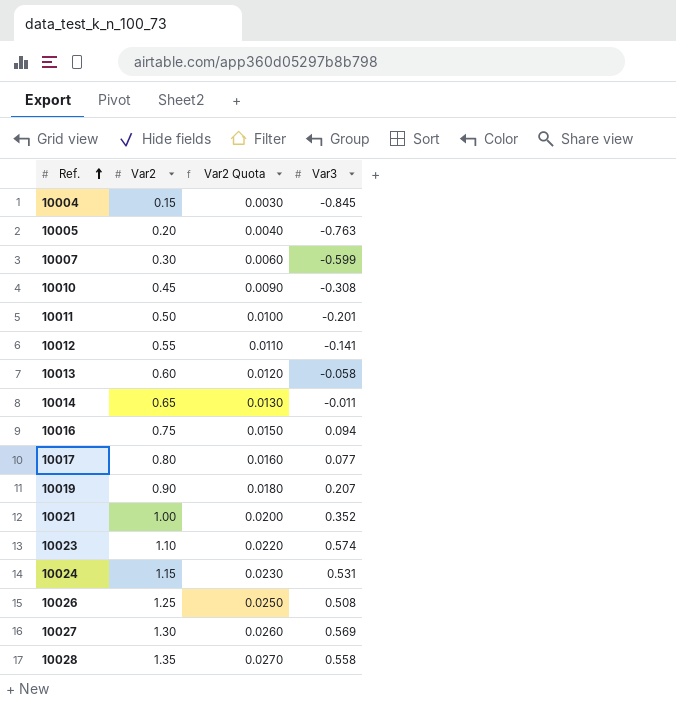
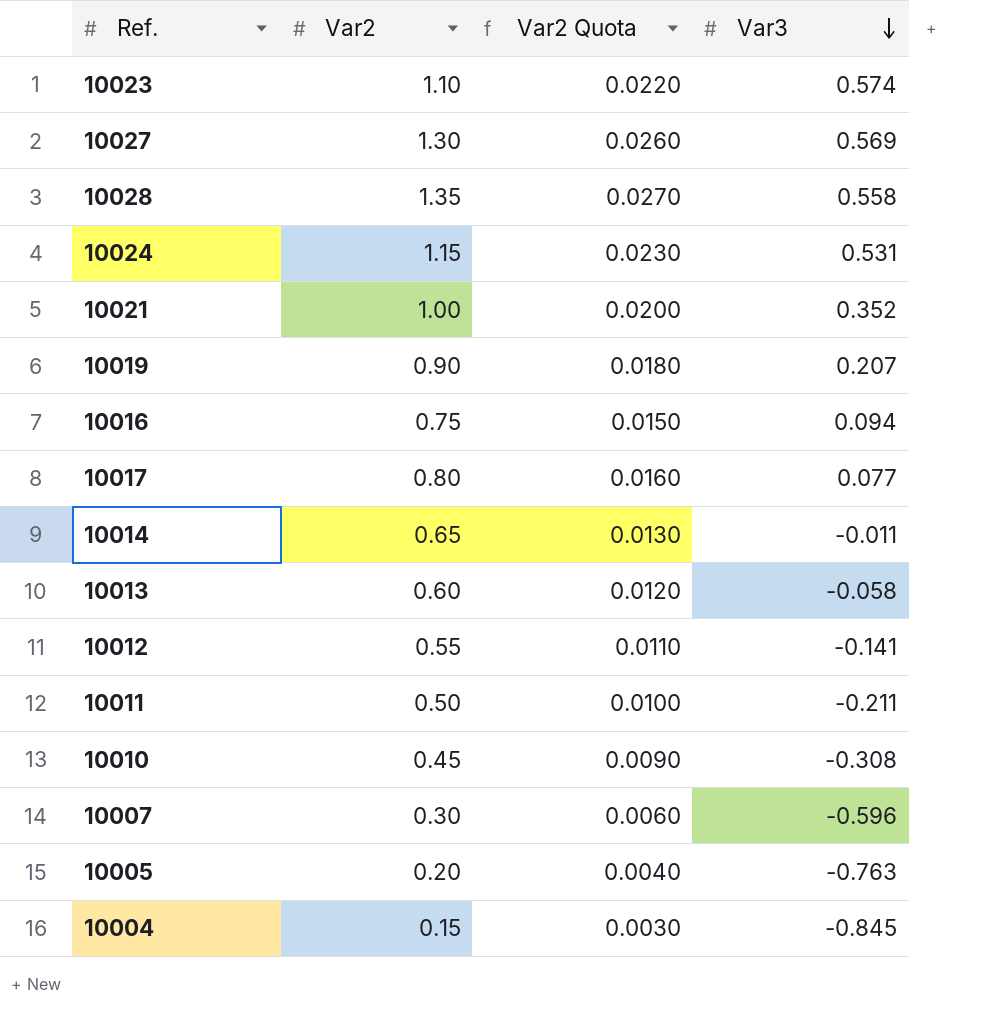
row order: Ref. ascending -> Var3 descending
row 10026: 1.25 | 0.0250 | 0.508 -> none
10011 | Var3: -0.201 -> -0.211
10007 | Var3: -0.599 -> -0.596

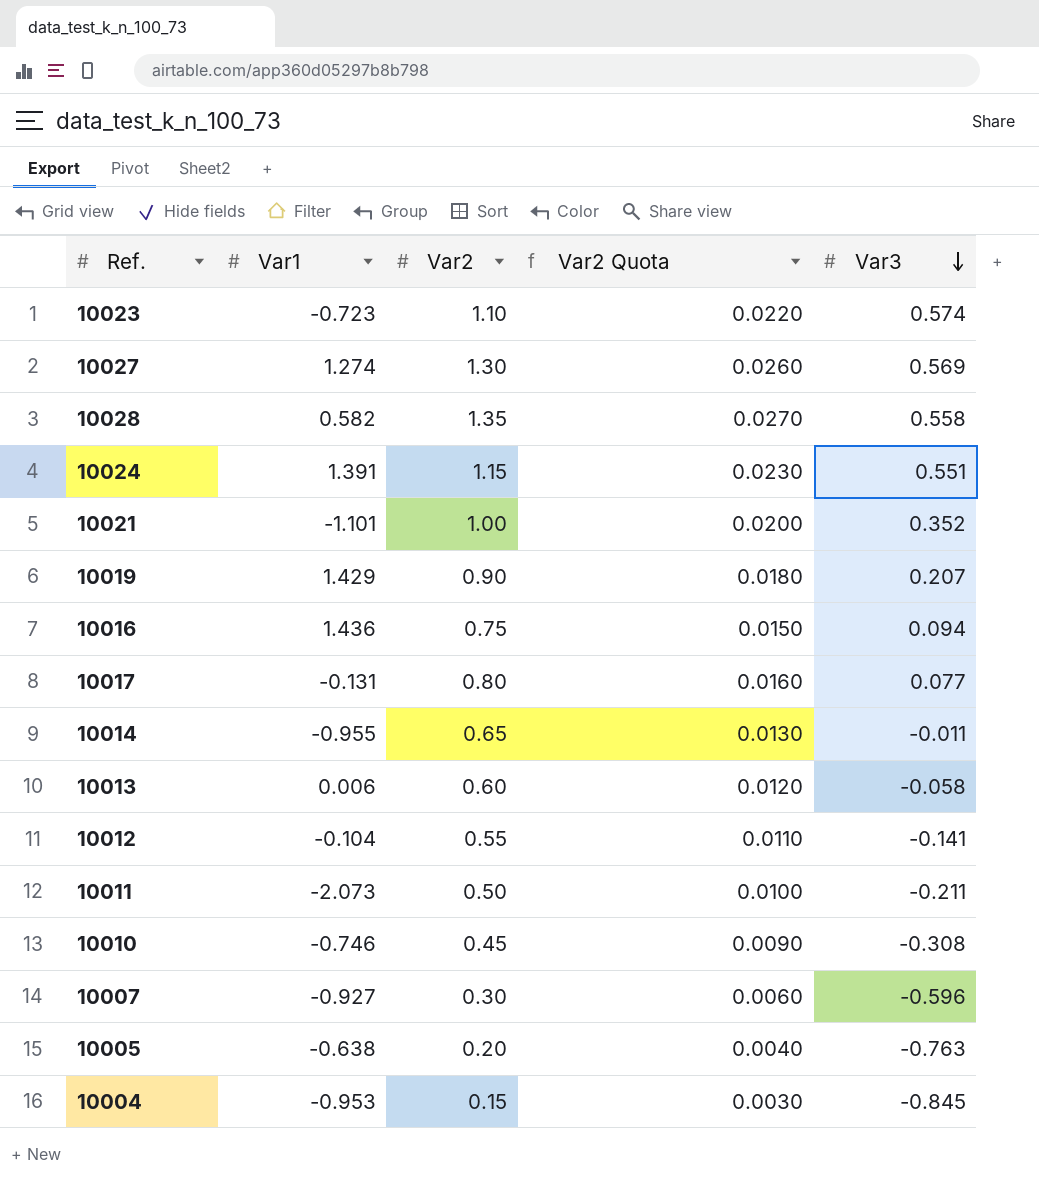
column Var1 | position: none -> 2
10024 | Var3: 0.531 -> 0.551

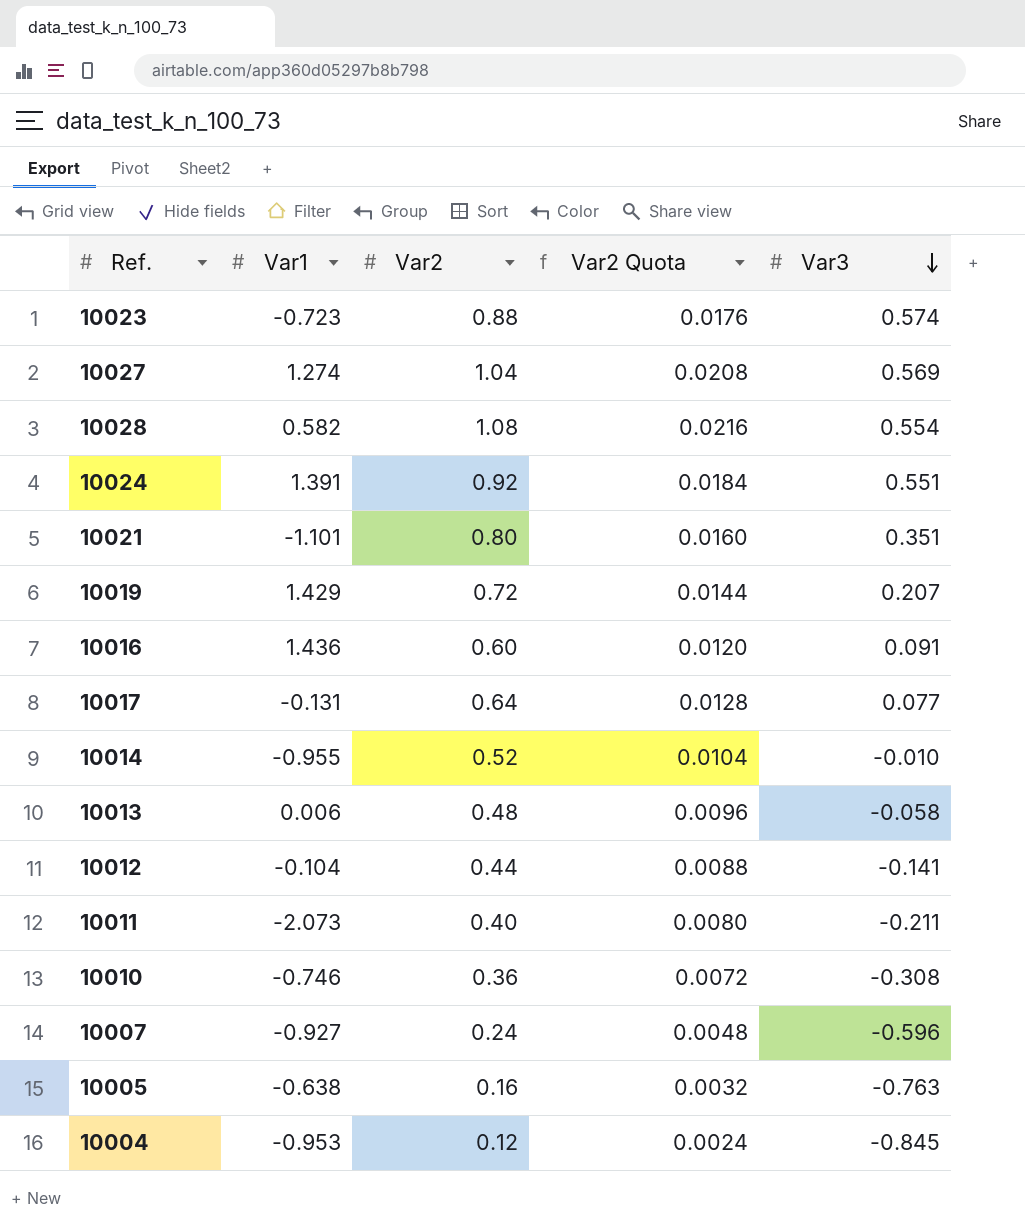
10023 | Var2: 1.10 -> 0.88
10023 | Var2 Quota: 0.0220 -> 0.0176
10027 | Var2: 1.30 -> 1.04
10027 | Var2 Quota: 0.0260 -> 0.0208
10028 | Var2: 1.35 -> 1.08
10028 | Var2 Quota: 0.0270 -> 0.0216
10028 | Var3: 0.558 -> 0.554
10024 | Var2: 1.15 -> 0.92
10024 | Var2 Quota: 0.0230 -> 0.0184
10021 | Var2: 1.00 -> 0.80
10021 | Var2 Quota: 0.0200 -> 0.0160
10021 | Var3: 0.352 -> 0.351
10019 | Var2: 0.90 -> 0.72
10019 | Var2 Quota: 0.0180 -> 0.0144
10016 | Var2: 0.75 -> 0.60
10016 | Var2 Quota: 0.0150 -> 0.0120
10016 | Var3: 0.094 -> 0.091
10017 | Var2: 0.80 -> 0.64
10017 | Var2 Quota: 0.0160 -> 0.0128
10014 | Var2: 0.65 -> 0.52
10014 | Var2 Quota: 0.0130 -> 0.0104
10014 | Var3: -0.011 -> -0.010
10013 | Var2: 0.60 -> 0.48
10013 | Var2 Quota: 0.0120 -> 0.0096
10012 | Var2: 0.55 -> 0.44
10012 | Var2 Quota: 0.0110 -> 0.0088
10011 | Var2: 0.50 -> 0.40
10011 | Var2 Quota: 0.0100 -> 0.0080
10010 | Var2: 0.45 -> 0.36
10010 | Var2 Quota: 0.0090 -> 0.0072
10007 | Var2: 0.30 -> 0.24
10007 | Var2 Quota: 0.0060 -> 0.0048
10005 | Var2: 0.20 -> 0.16
10005 | Var2 Quota: 0.0040 -> 0.0032
10004 | Var2: 0.15 -> 0.12
10004 | Var2 Quota: 0.0030 -> 0.0024

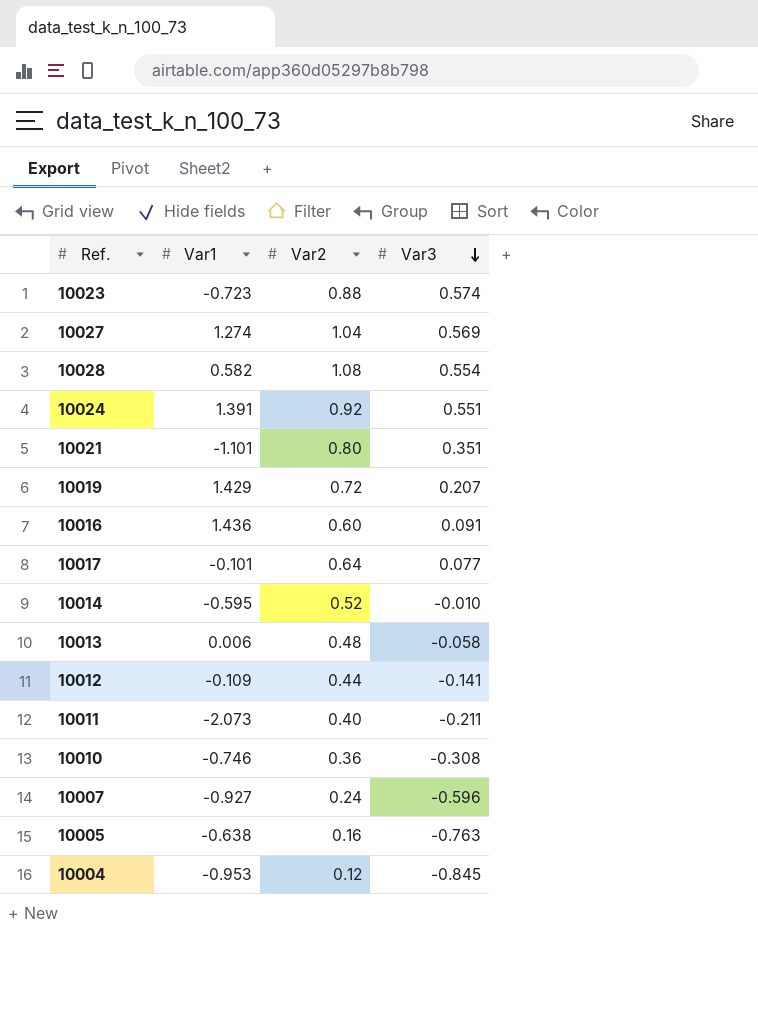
column Var2 Quota | formula: [Var2] * 0.02 -> none
10017 | Var1: -0.131 -> -0.101
10014 | Var1: -0.955 -> -0.595
10012 | Var1: -0.104 -> -0.109

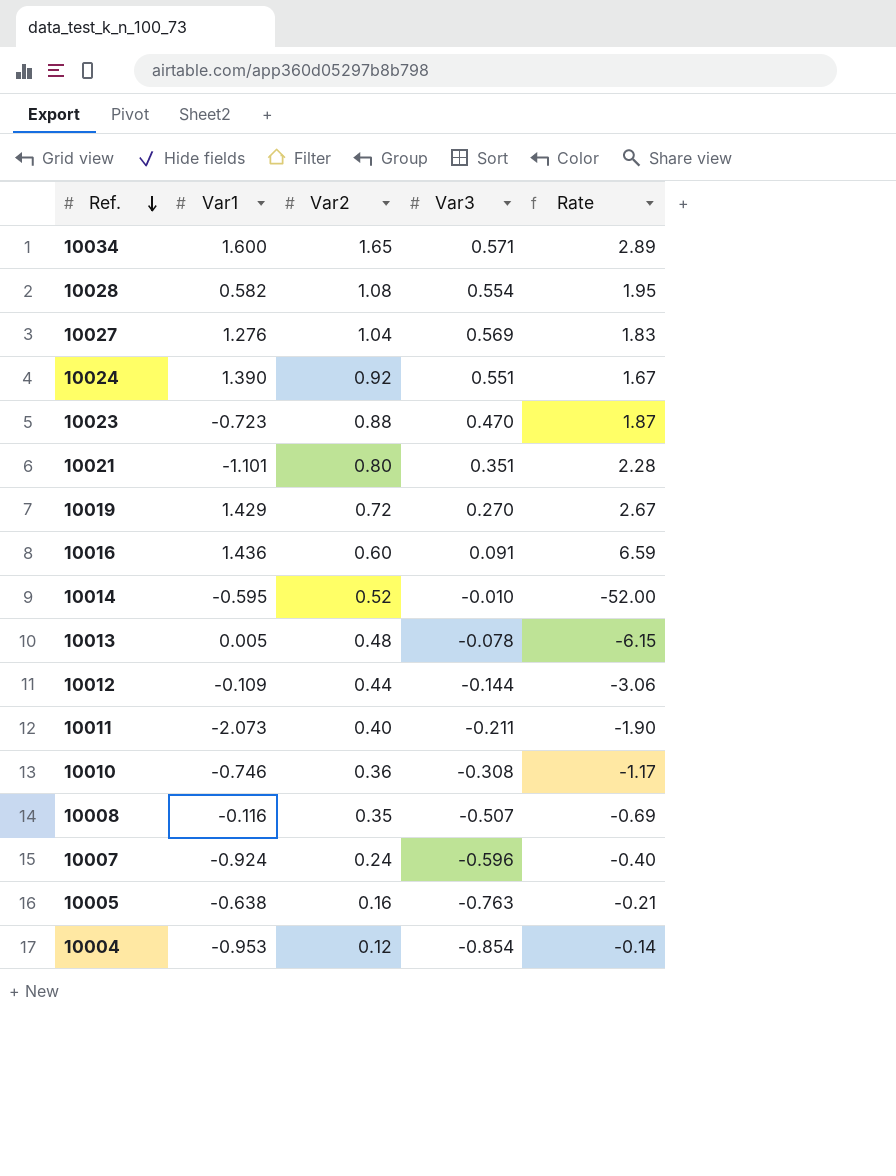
row order: Var3 descending -> Ref. descending
column Rate | formula: none -> [Var2] / [Var3]
row 10017: -0.101 | 0.64 | 0.077 -> none
row 10034: none -> 1.600 | 1.65 | 0.571 | 2.89
10027 | Var1: 1.274 -> 1.276
10024 | Var1: 1.391 -> 1.390
10023 | Var3: 0.574 -> 0.470
10019 | Var3: 0.207 -> 0.270
10013 | Var1: 0.006 -> 0.005
10013 | Var3: -0.058 -> -0.078
10012 | Var3: -0.141 -> -0.144
row 10008: none -> -0.116 | 0.35 | -0.507 | -0.69
10007 | Var1: -0.927 -> -0.924
10004 | Var3: -0.845 -> -0.854

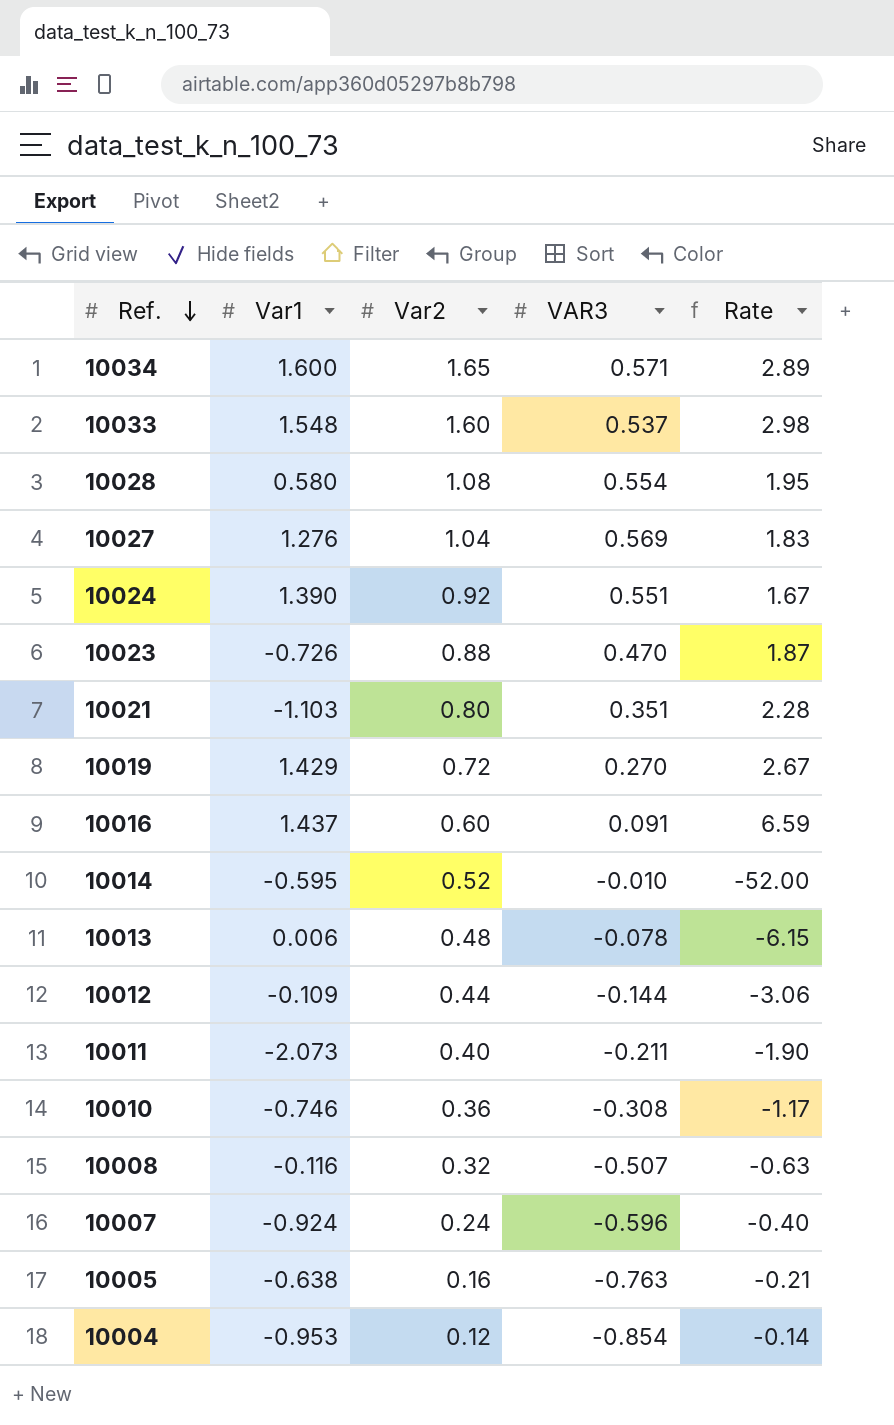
column name: Var3 -> VAR3
row 10033: none -> 1.548 | 1.60 | 0.537 | 2.98
10028 | Var1: 0.582 -> 0.580
10023 | Var1: -0.723 -> -0.726
10021 | Var1: -1.101 -> -1.103
10016 | Var1: 1.436 -> 1.437
10013 | Var1: 0.005 -> 0.006
10008 | Var2: 0.35 -> 0.32
10008 | Rate: -0.69 -> -0.63

